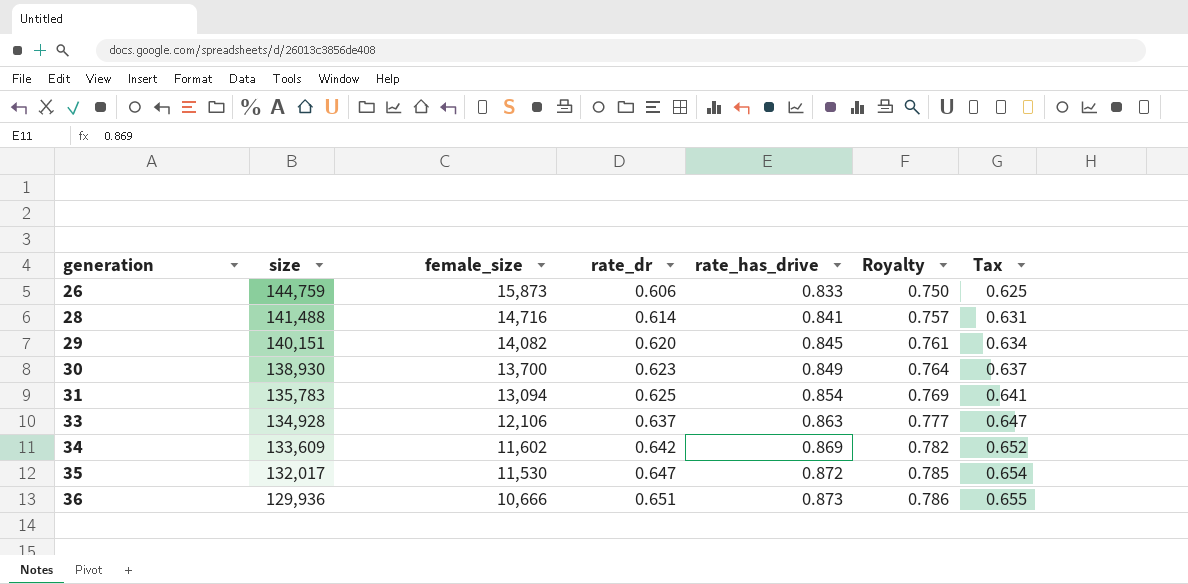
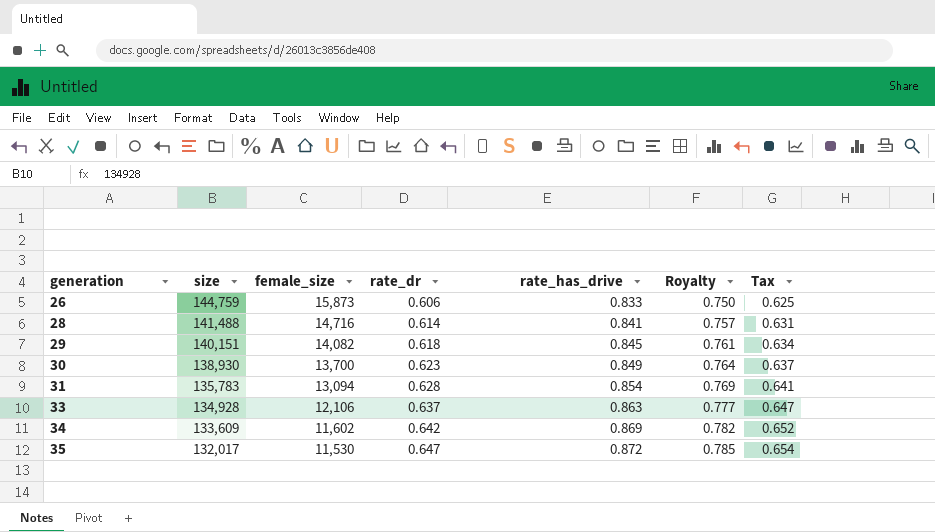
row 36: 129,936 | 10,666 | 0.651 | 0.873 | 0.786 | 0.655 -> none
29 | rate_dr: 0.620 -> 0.618
31 | rate_dr: 0.625 -> 0.628

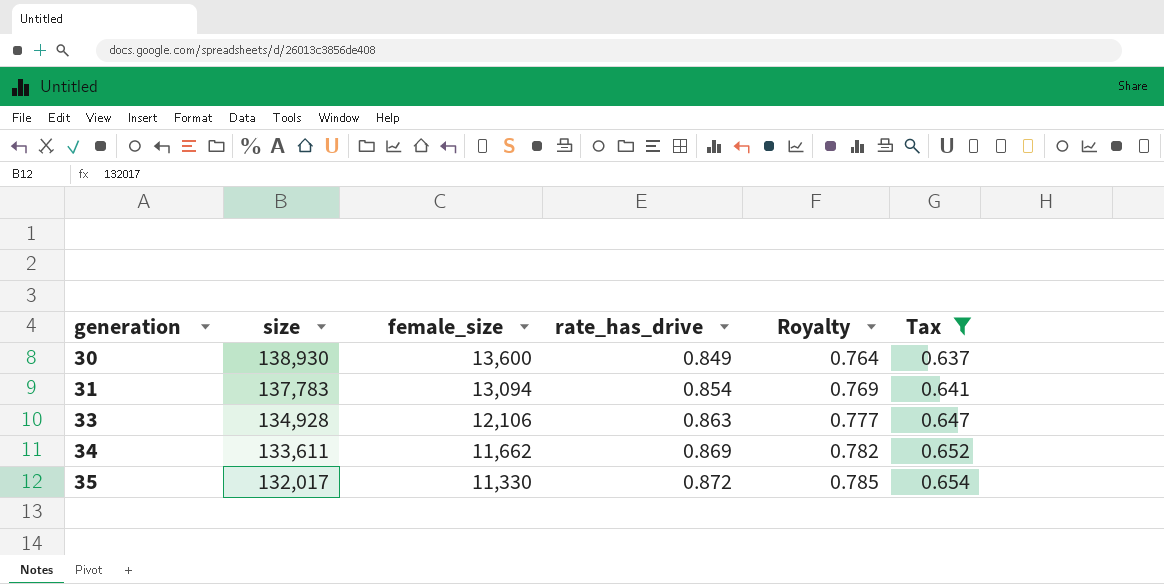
filter: none -> Tax >= 0.637
column rate_dr | position: 4 -> none
30 | female_size: 13,700 -> 13,600
31 | size: 135,783 -> 137,783
34 | size: 133,609 -> 133,611
34 | female_size: 11,602 -> 11,662
35 | female_size: 11,530 -> 11,330

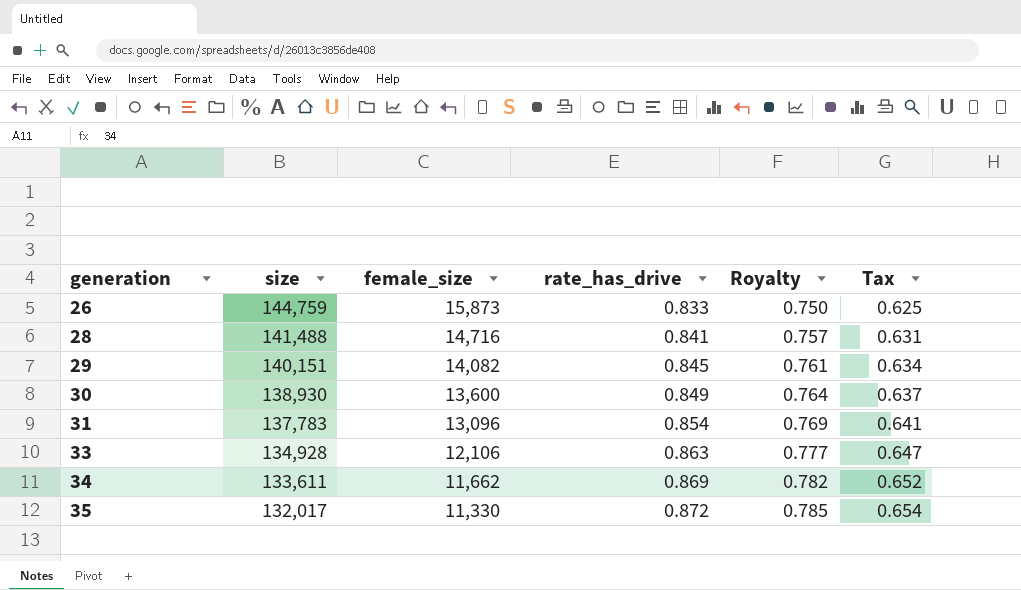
filter: Tax >= 0.637 -> none
31 | female_size: 13,094 -> 13,096

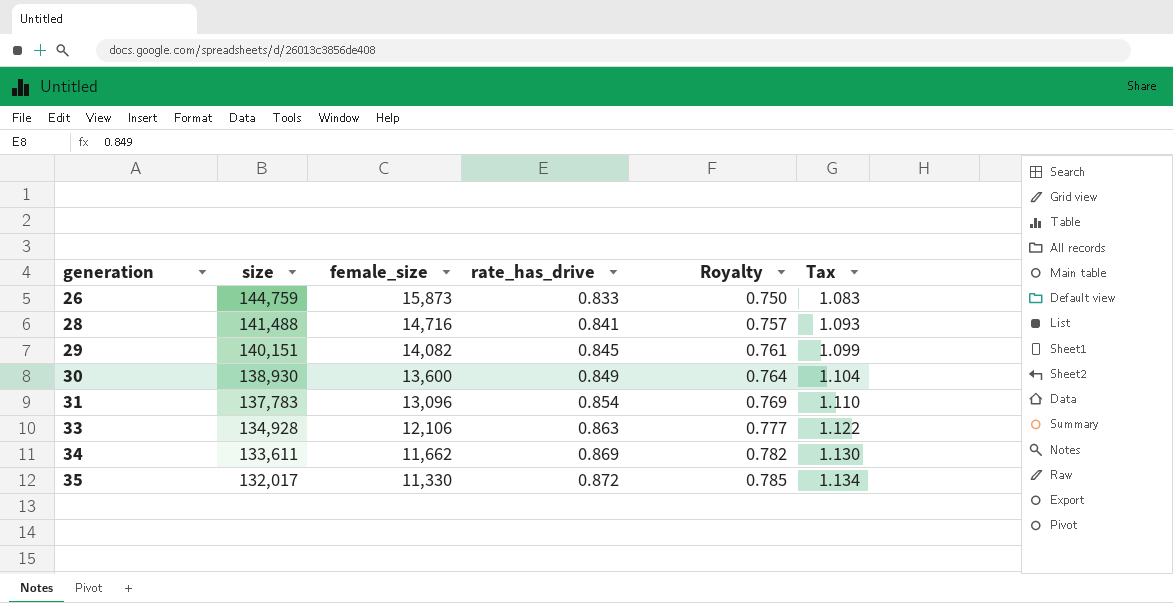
column Tax | formula: [rate_has_drive] * 0.75 -> [rate_has_drive] * 1.3

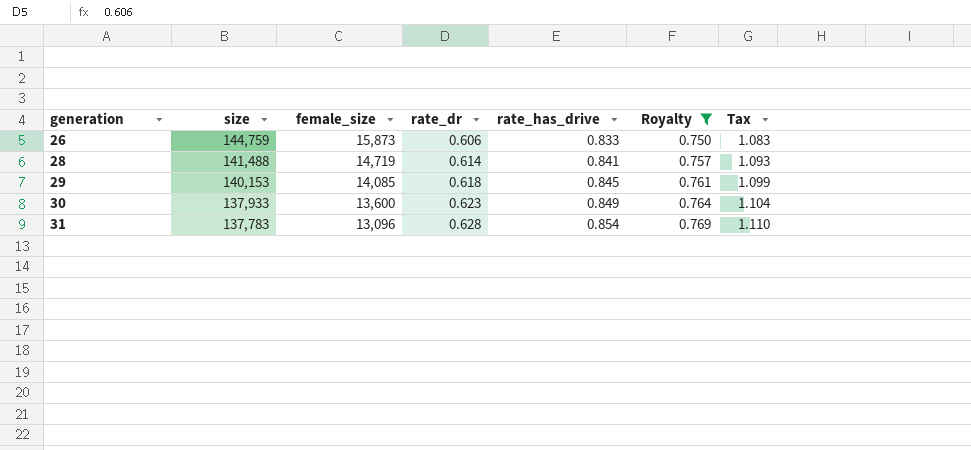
filter: none -> Royalty <= 0.769
column rate_dr | position: none -> 4
28 | female_size: 14,716 -> 14,719
29 | size: 140,151 -> 140,153
29 | female_size: 14,082 -> 14,085
30 | size: 138,930 -> 137,933

